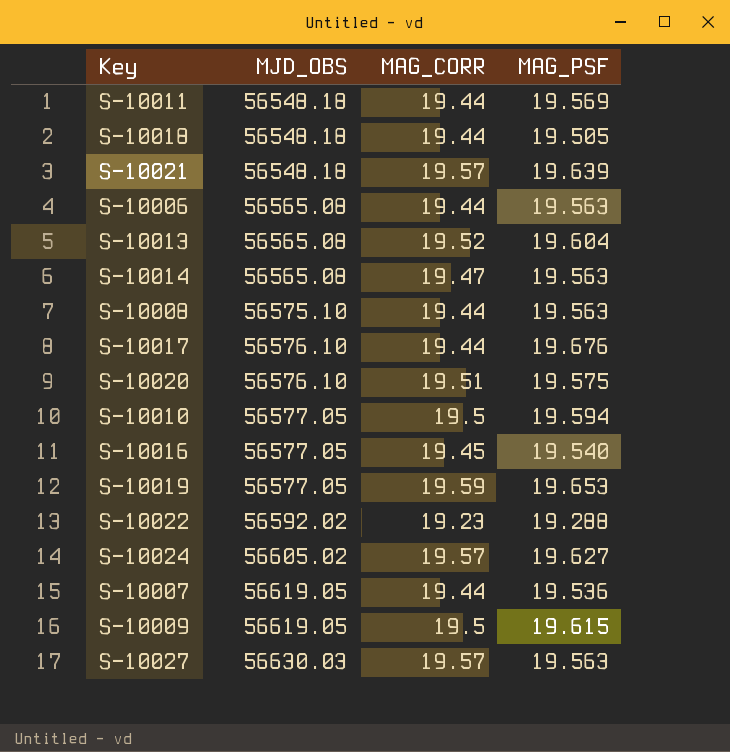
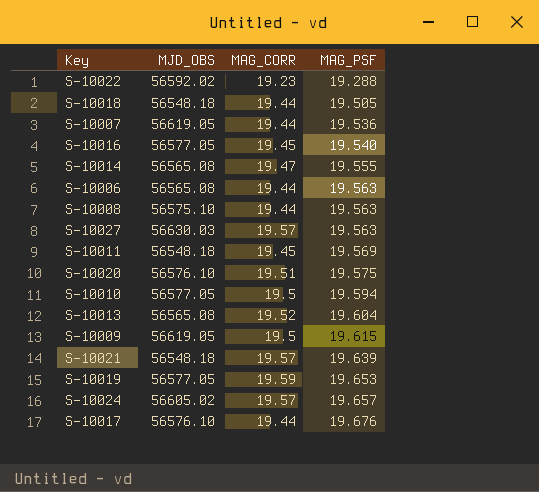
row order: MJD_OBS ascending -> MAG_PSF ascending
S-10014 | MAG_PSF: 19.563 -> 19.555
S-10011 | MAG_CORR: 19.44 -> 19.45
S-10024 | MAG_PSF: 19.627 -> 19.657

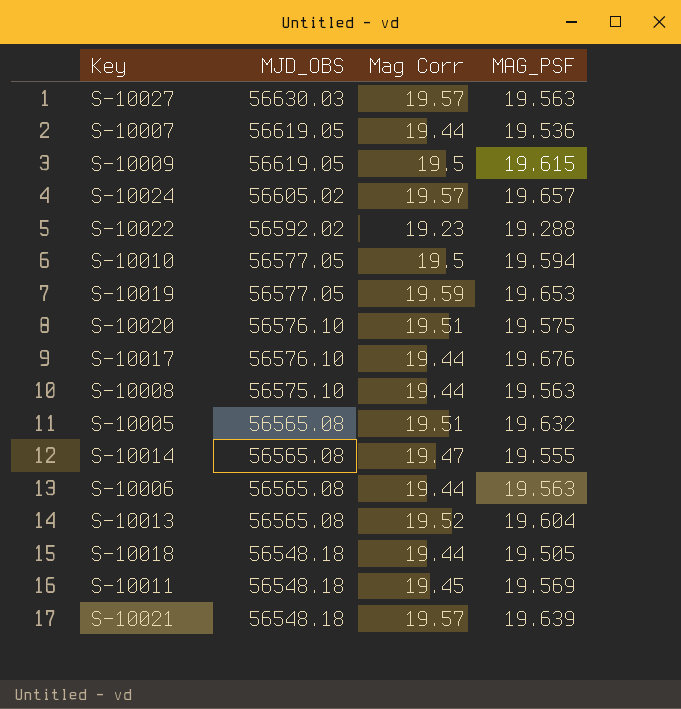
row order: MAG_PSF ascending -> MJD_OBS descending
column name: MAG_CORR -> Mag Corr
row S-10016: 56577.05 | 19.45 | 19.540 -> none
row S-10005: none -> 56565.08 | 19.51 | 19.632

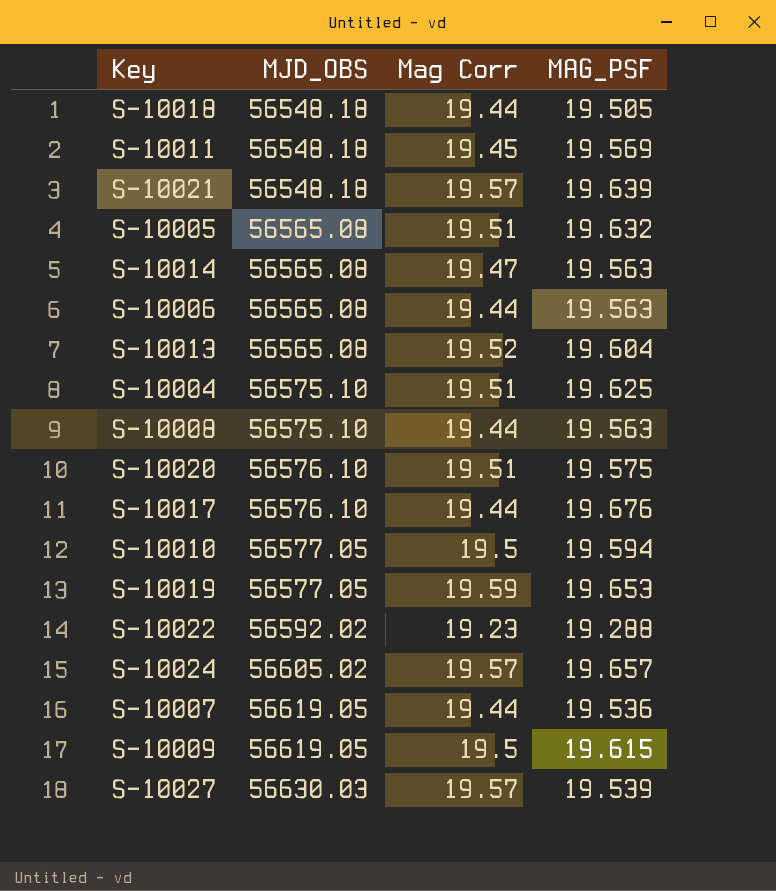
row order: MJD_OBS descending -> MJD_OBS ascending
S-10014 | MAG_PSF: 19.555 -> 19.563
row S-10004: none -> 56575.10 | 19.51 | 19.625
S-10027 | MAG_PSF: 19.563 -> 19.539

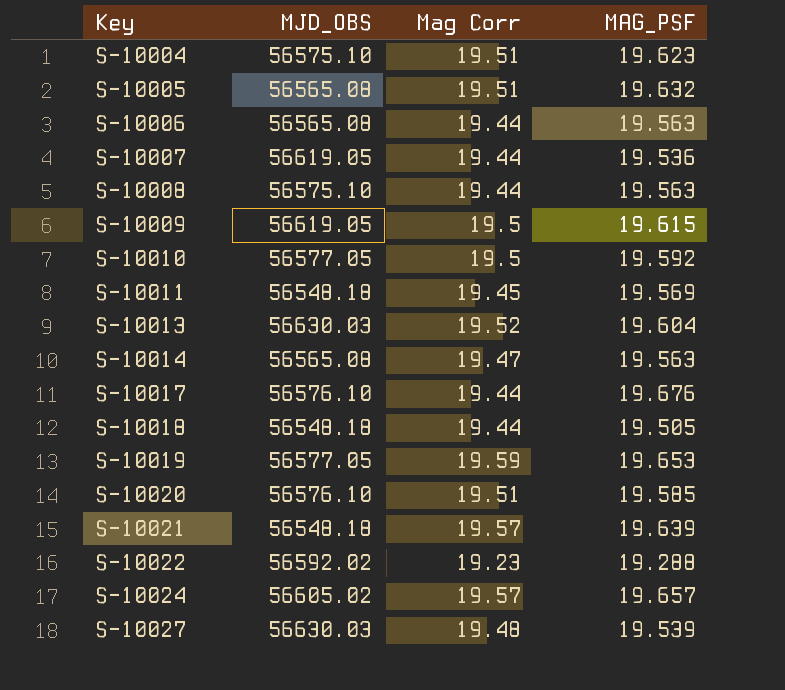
row order: MJD_OBS ascending -> Key ascending
S-10004 | MAG_PSF: 19.625 -> 19.623
S-10010 | MAG_PSF: 19.594 -> 19.592
S-10013 | MJD_OBS: 56565.08 -> 56630.03
S-10020 | MAG_PSF: 19.575 -> 19.585
S-10027 | Mag Corr: 19.57 -> 19.48

